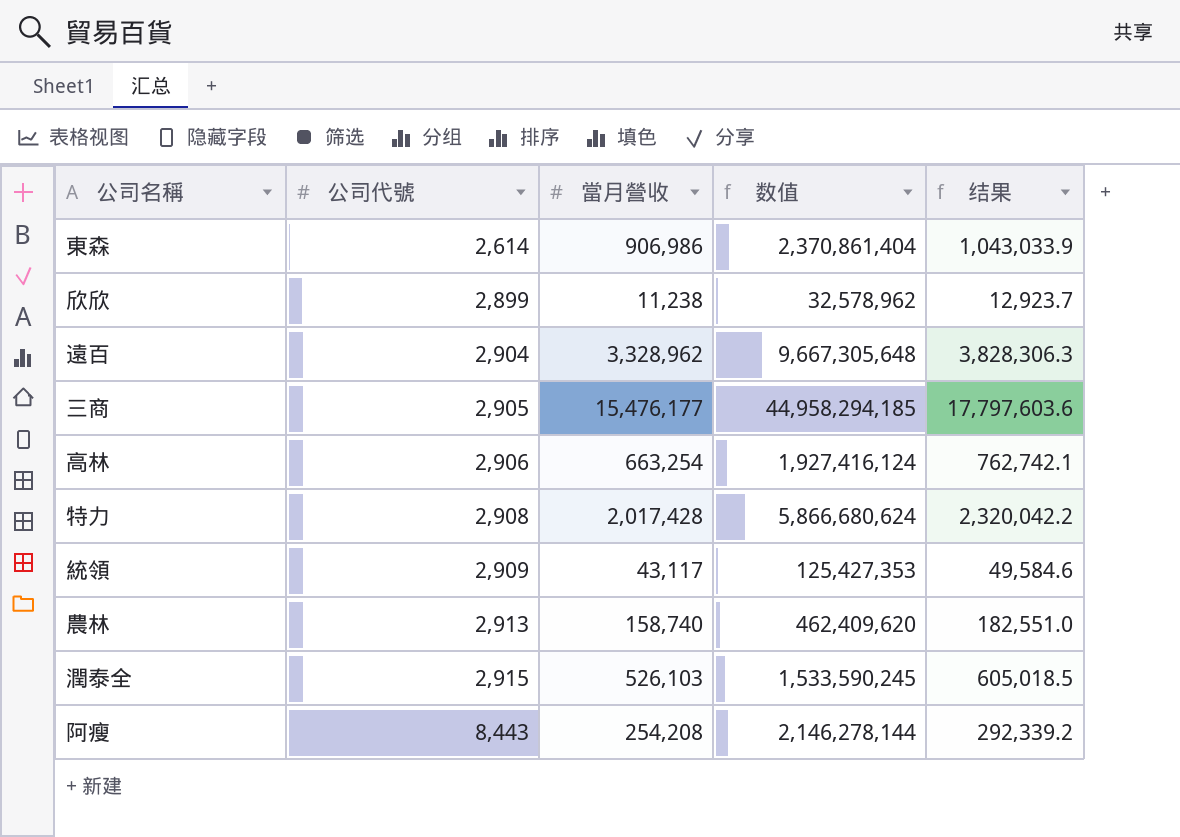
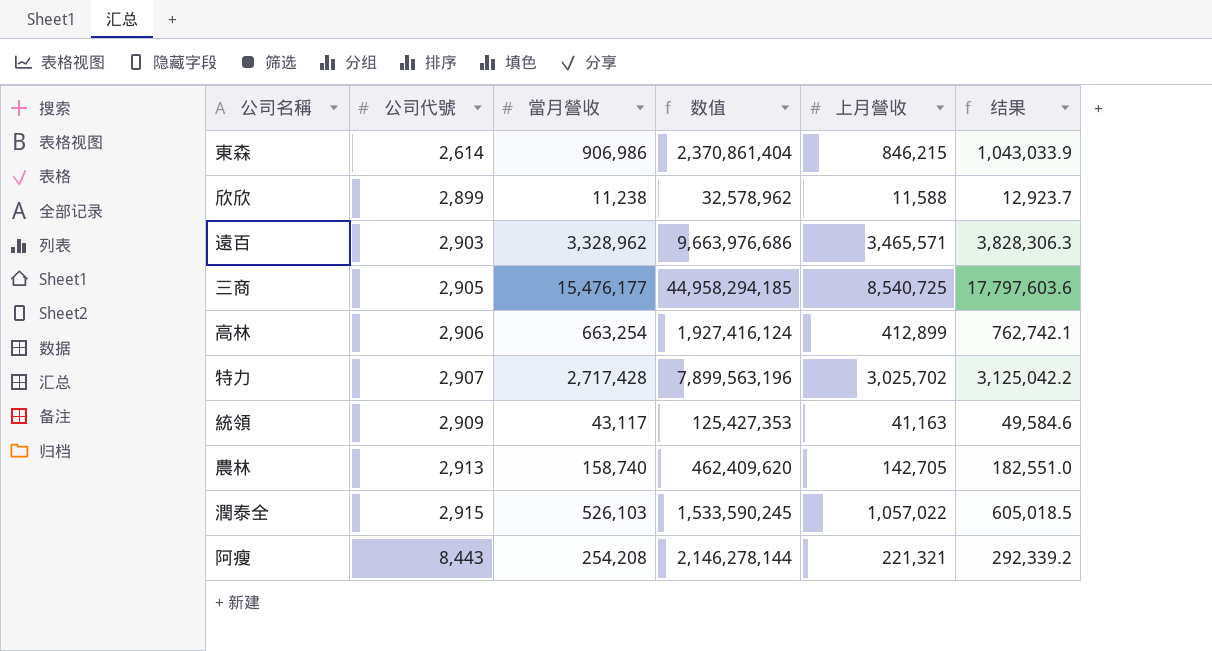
column 上月營收 | position: none -> 5
遠百 | 公司代號: 2,904 -> 2,903
遠百 | 数值: 9,667,305,648 -> 9,663,976,686
特力 | 公司代號: 2,908 -> 2,907
特力 | 當月營收: 2,017,428 -> 2,717,428
特力 | 数值: 5,866,680,624 -> 7,899,563,196
特力 | 结果: 2,320,042.2 -> 3,125,042.2

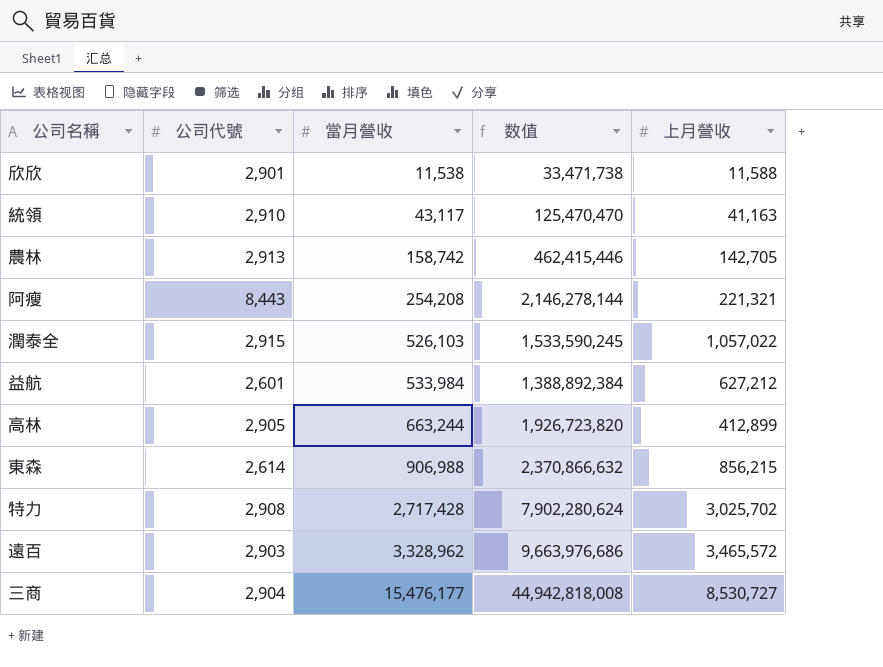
row order: 公司代號 ascending -> 當月營收 ascending
column 结果 | formula: [當月營收] * 1.15 -> none
欣欣 | 公司代號: 2,899 -> 2,901
欣欣 | 當月營收: 11,238 -> 11,538
欣欣 | 数值: 32,578,962 -> 33,471,738
統領 | 公司代號: 2,909 -> 2,910
統領 | 数值: 125,427,353 -> 125,470,470
農林 | 當月營收: 158,740 -> 158,742
農林 | 数值: 462,409,620 -> 462,415,446
row 益航: none -> 2,601 | 533,984 | 1,388,892,384 | 627,212
高林 | 公司代號: 2,906 -> 2,905
高林 | 當月營收: 663,254 -> 663,244
高林 | 数值: 1,927,416,124 -> 1,926,723,820
東森 | 當月營收: 906,986 -> 906,988
東森 | 数值: 2,370,861,404 -> 2,370,866,632
東森 | 上月營收: 846,215 -> 856,215
特力 | 公司代號: 2,907 -> 2,908
特力 | 数值: 7,899,563,196 -> 7,902,280,624
遠百 | 上月營收: 3,465,571 -> 3,465,572
三商 | 公司代號: 2,905 -> 2,904
三商 | 数值: 44,958,294,185 -> 44,942,818,008
三商 | 上月營收: 8,540,725 -> 8,530,727

